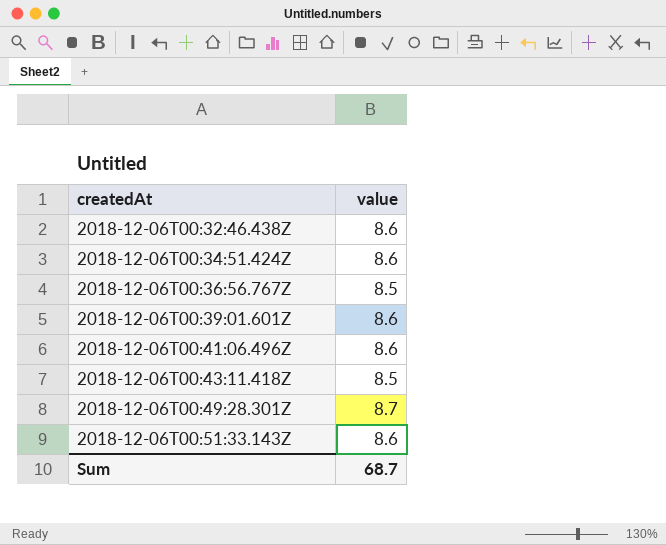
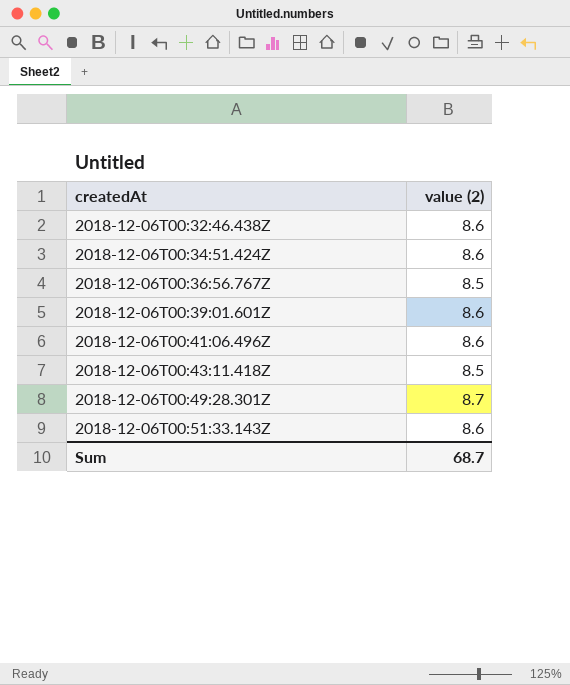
column name: value -> value (2)

